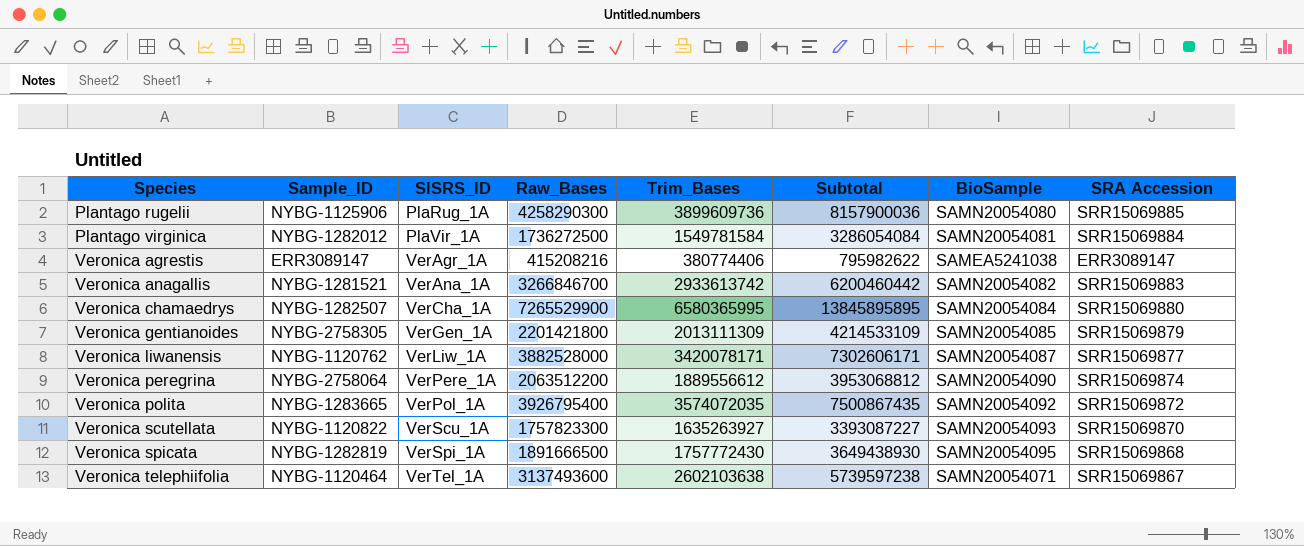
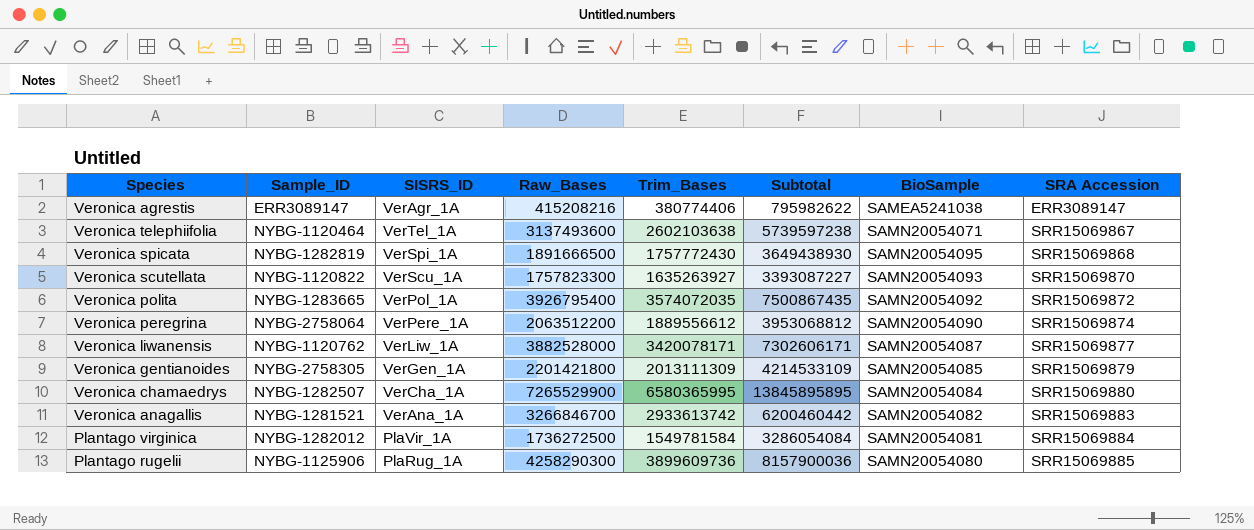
row order: Species ascending -> SRA Accession ascending

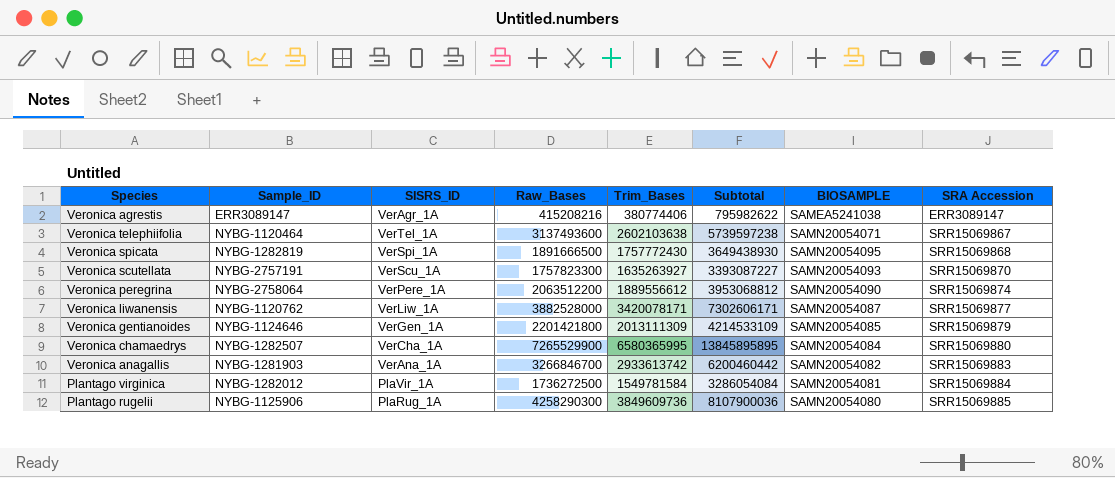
column name: BioSample -> BIOSAMPLE
row Veronica polita: NYBG-1283665 | VerPol_1A | 3926795400 | 3574072035 | 7500867435 | SAMN20054092 | SRR15069872 -> none
Veronica scutellata | Sample_ID: NYBG-1120822 -> NYBG-2757191
Veronica gentianoides | Sample_ID: NYBG-2758305 -> NYBG-1124646
Veronica anagallis | Sample_ID: NYBG-1281521 -> NYBG-1281903
Plantago rugelii | Trim_Bases: 3899609736 -> 3849609736
Plantago rugelii | Subtotal: 8157900036 -> 8107900036

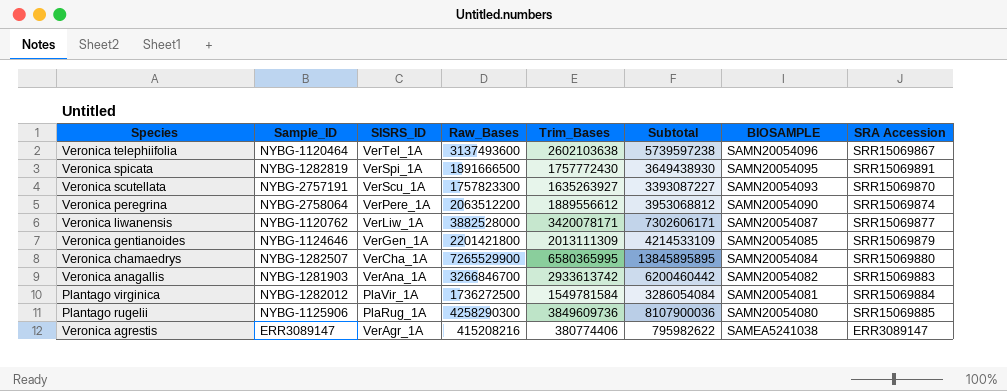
row order: SRA Accession ascending -> BIOSAMPLE descending
Veronica telephiifolia | BIOSAMPLE: SAMN20054071 -> SAMN20054096
Veronica spicata | SRA Accession: SRR15069868 -> SRR15069891

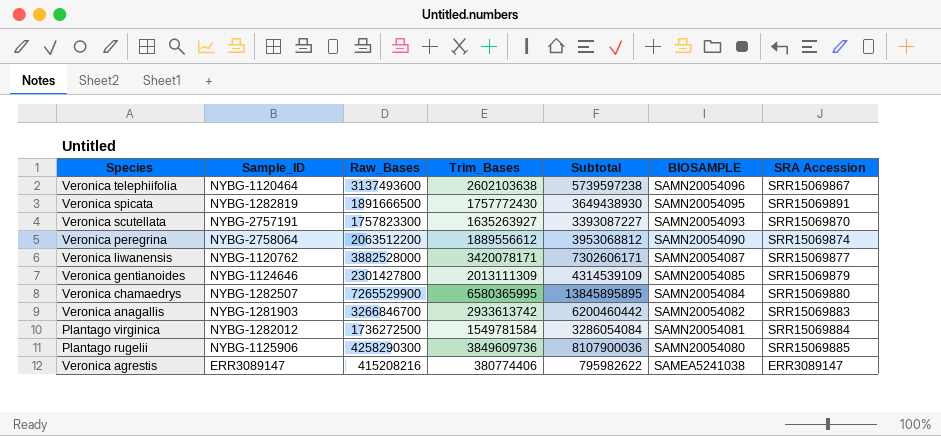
column SISRS_ID | position: 3 -> none
Veronica gentianoides | Raw_Bases: 2201421800 -> 2301427800
Veronica gentianoides | Subtotal: 4214533109 -> 4314539109

